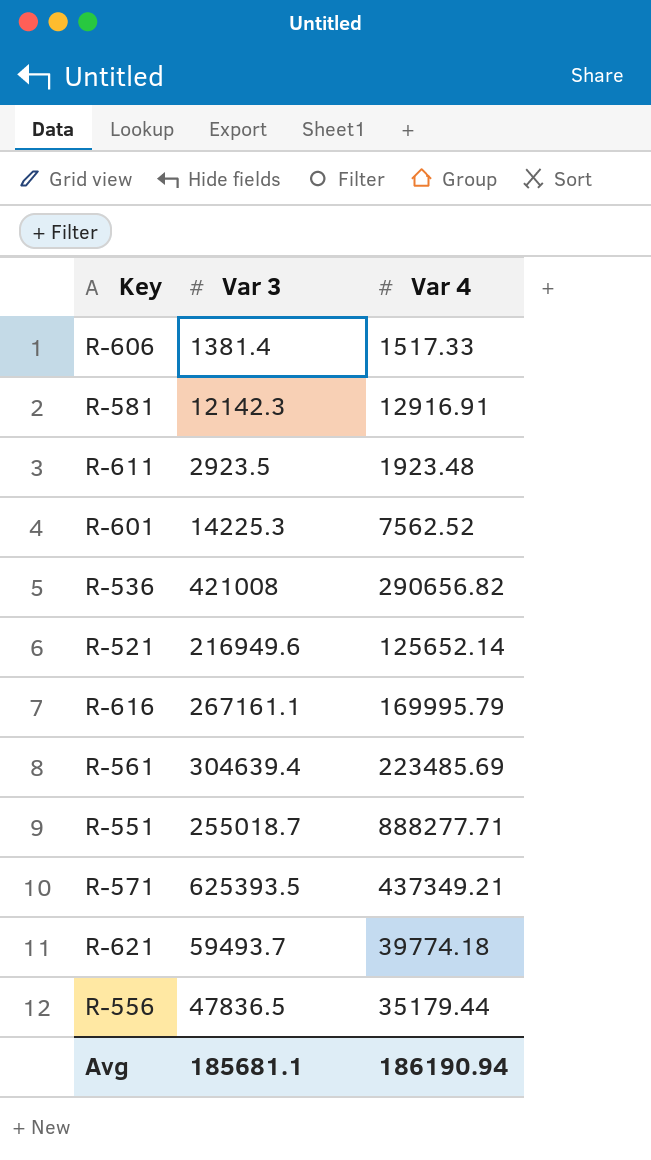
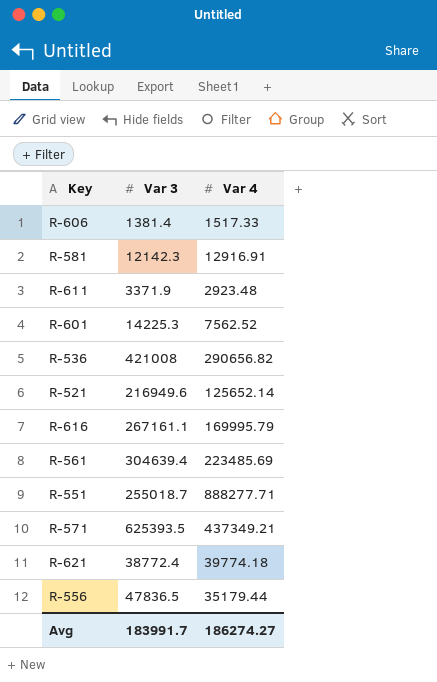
R-611 | Var 3: 2923.5 -> 3371.9
R-611 | Var 4: 1923.48 -> 2923.48
R-621 | Var 3: 59493.7 -> 38772.4
Avg | Var 3: 185681.1 -> 183991.7
Avg | Var 4: 186190.94 -> 186274.27

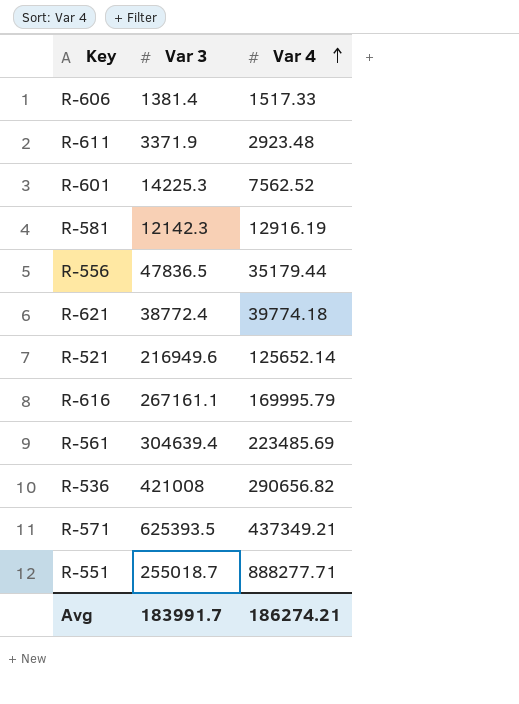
row order: none -> Var 4 ascending
R-581 | Var 4: 12916.91 -> 12916.19
Avg | Var 4: 186274.27 -> 186274.21

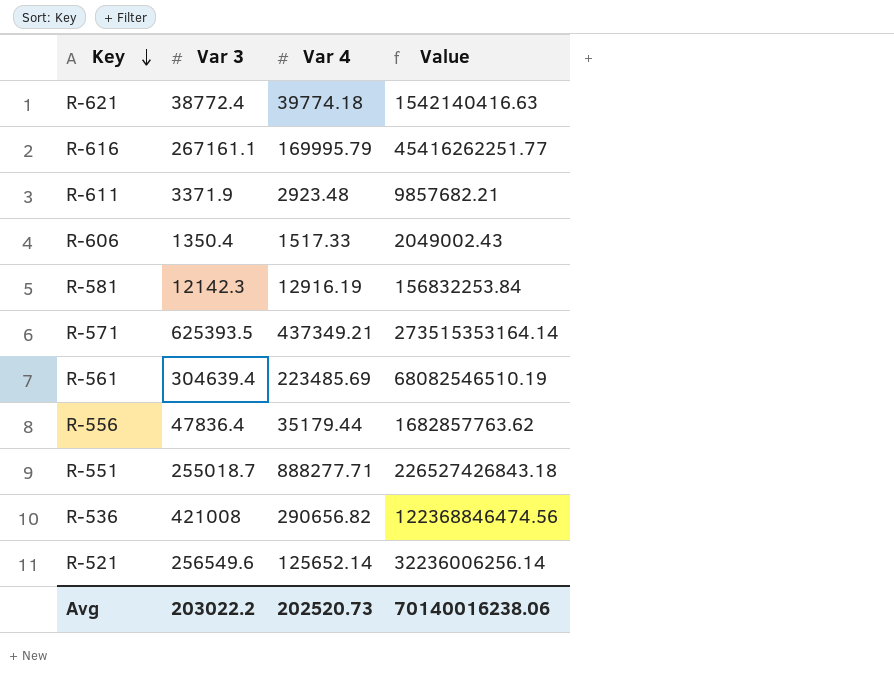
row order: Var 4 ascending -> Key descending
column Value | formula: none -> [Var 3] * [Var 4]
row R-601: 14225.3 | 7562.52 -> none
R-606 | Var 3: 1381.4 -> 1350.4
R-556 | Var 3: 47836.5 -> 47836.4
R-521 | Var 3: 216949.6 -> 256549.6
Avg | Var 3: 183991.7 -> 203022.2
Avg | Var 4: 186274.21 -> 202520.73

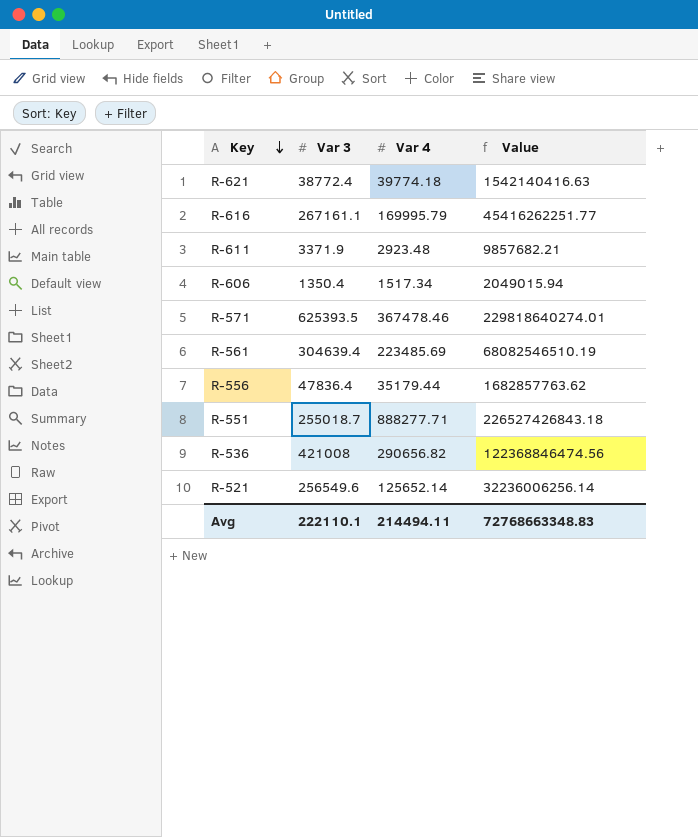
row R-581: 12142.3 | 12916.19 | 156832253.84 -> none
R-606 | Var 4: 1517.33 -> 1517.34
R-606 | Value: 2049002.43 -> 2049015.94
R-571 | Var 4: 437349.21 -> 367478.46
R-571 | Value: 273515353164.14 -> 229818640274.01
Avg | Var 3: 203022.2 -> 222110.1
Avg | Var 4: 202520.73 -> 214494.11
Avg | Value: 70140016238.06 -> 72768663348.83

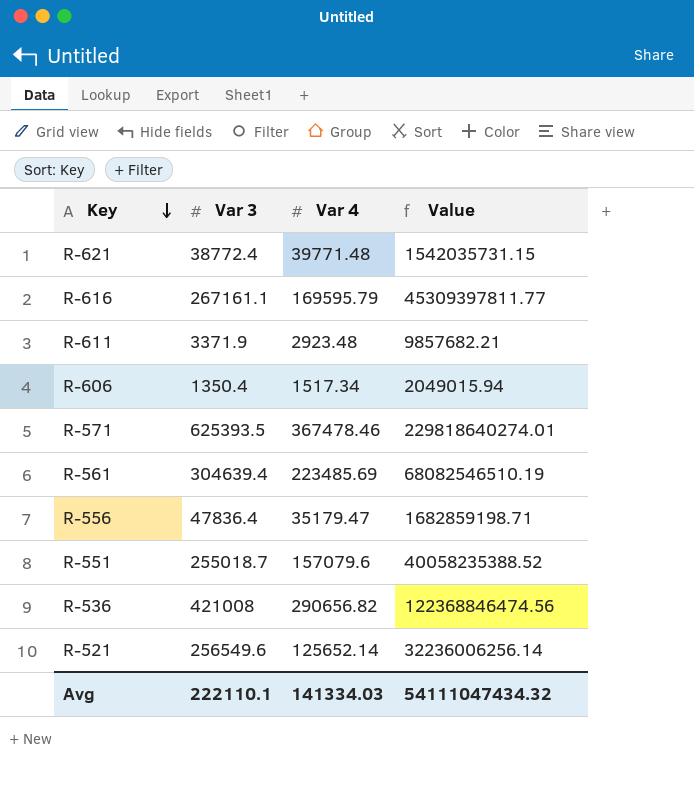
R-621 | Var 4: 39774.18 -> 39771.48
R-621 | Value: 1542140416.63 -> 1542035731.15
R-616 | Var 4: 169995.79 -> 169595.79
R-616 | Value: 45416262251.77 -> 45309397811.77
R-556 | Var 4: 35179.44 -> 35179.47
R-556 | Value: 1682857763.62 -> 1682859198.71
R-551 | Var 4: 888277.71 -> 157079.6
R-551 | Value: 226527426843.18 -> 40058235388.52
Avg | Var 4: 214494.11 -> 141334.03
Avg | Value: 72768663348.83 -> 54111047434.32

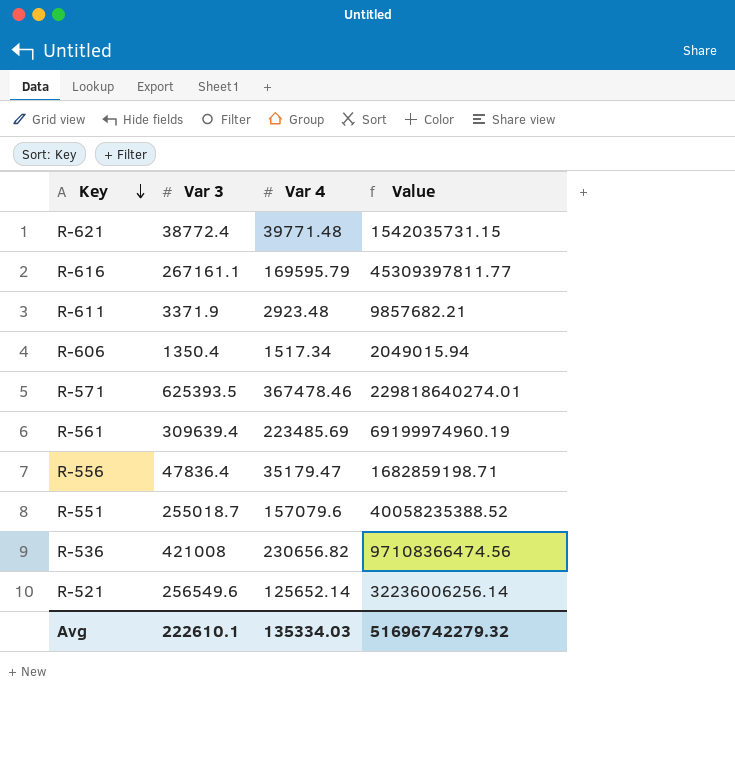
R-561 | Var 3: 304639.4 -> 309639.4
R-561 | Value: 68082546510.19 -> 69199974960.19
R-536 | Var 4: 290656.82 -> 230656.82
R-536 | Value: 122368846474.56 -> 97108366474.56
Avg | Var 3: 222110.1 -> 222610.1
Avg | Var 4: 141334.03 -> 135334.03
Avg | Value: 54111047434.32 -> 51696742279.32

